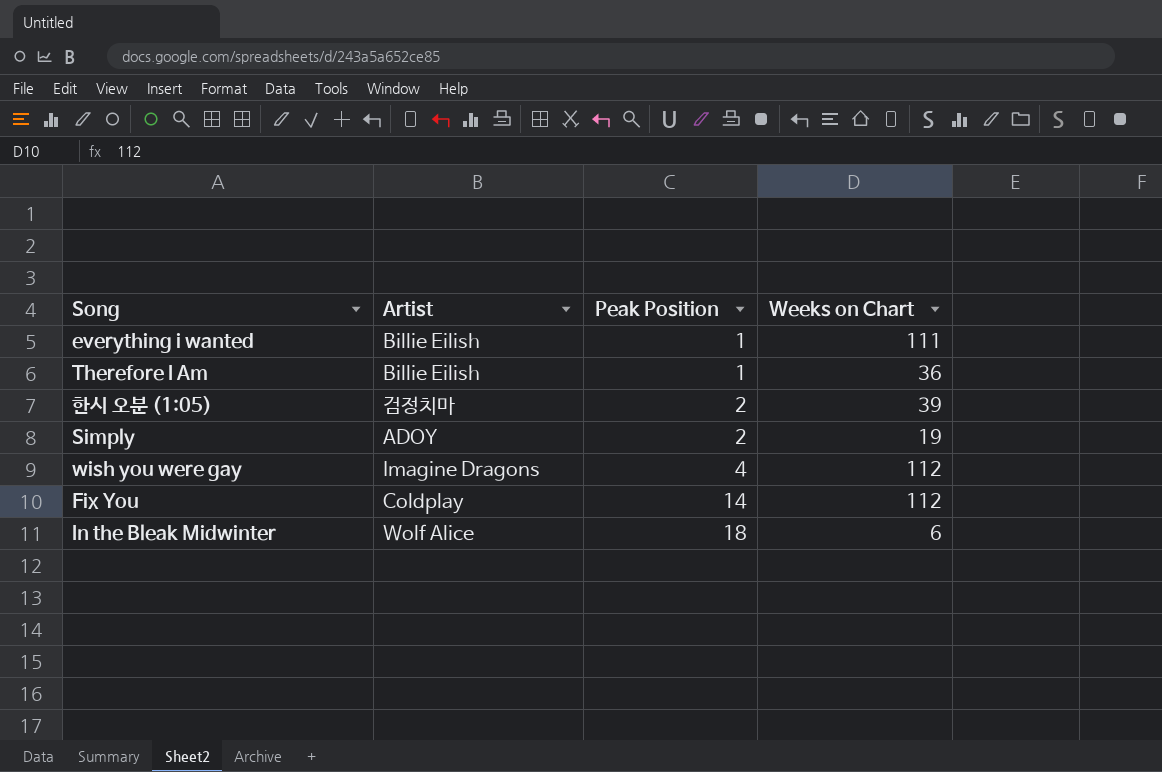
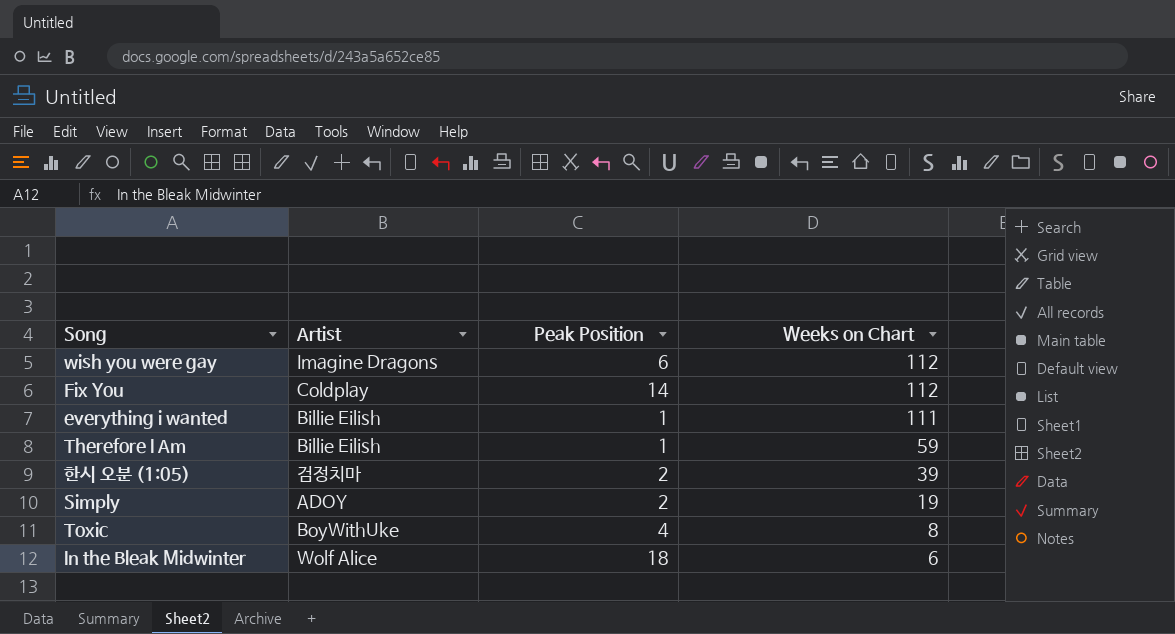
row order: Peak Position ascending -> Weeks on Chart descending
wish you were gay | Peak Position: 4 -> 6
Therefore I Am | Weeks on Chart: 36 -> 59
row Toxic: none -> BoyWithUke | 4 | 8

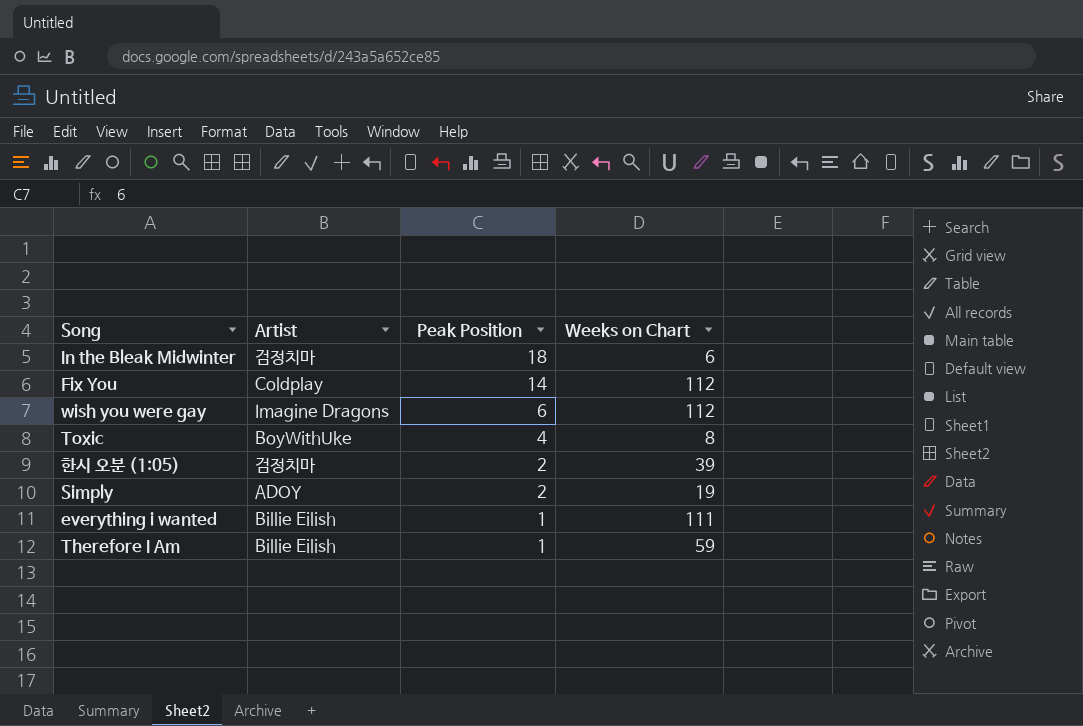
row order: Weeks on Chart descending -> Peak Position descending
In the Bleak Midwinter | Artist: Wolf Alice -> 검정치마

